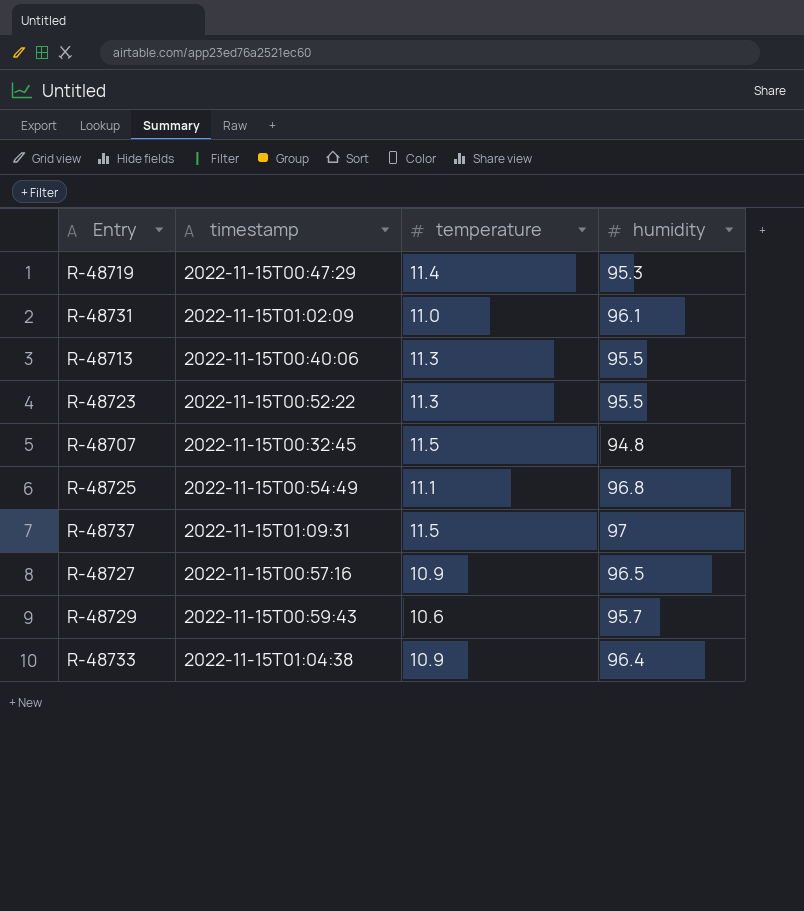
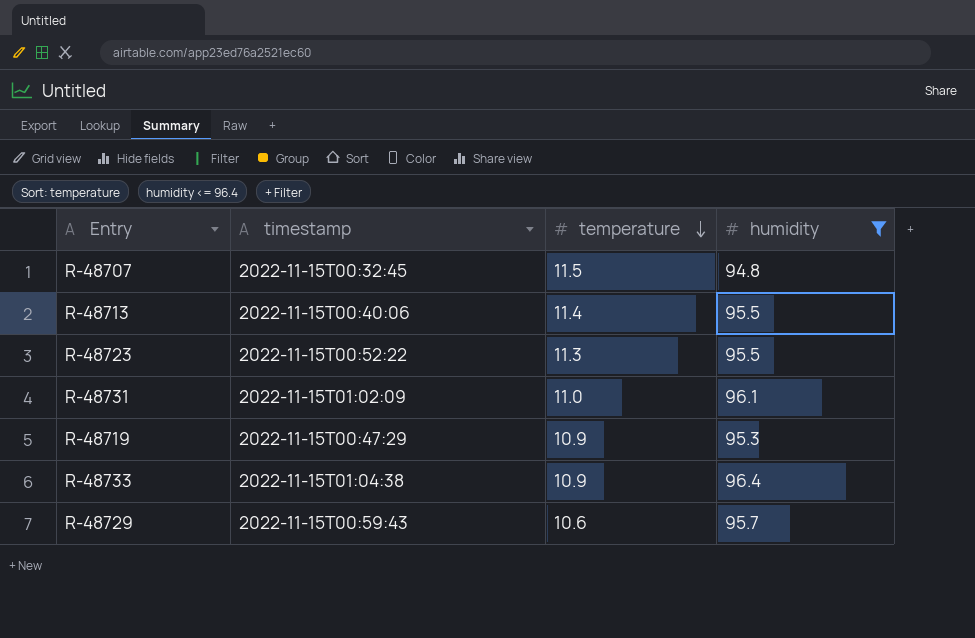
filter: none -> humidity <= 96.4
row order: none -> temperature descending
R-48713 | temperature: 11.3 -> 11.4
R-48719 | temperature: 11.4 -> 10.9

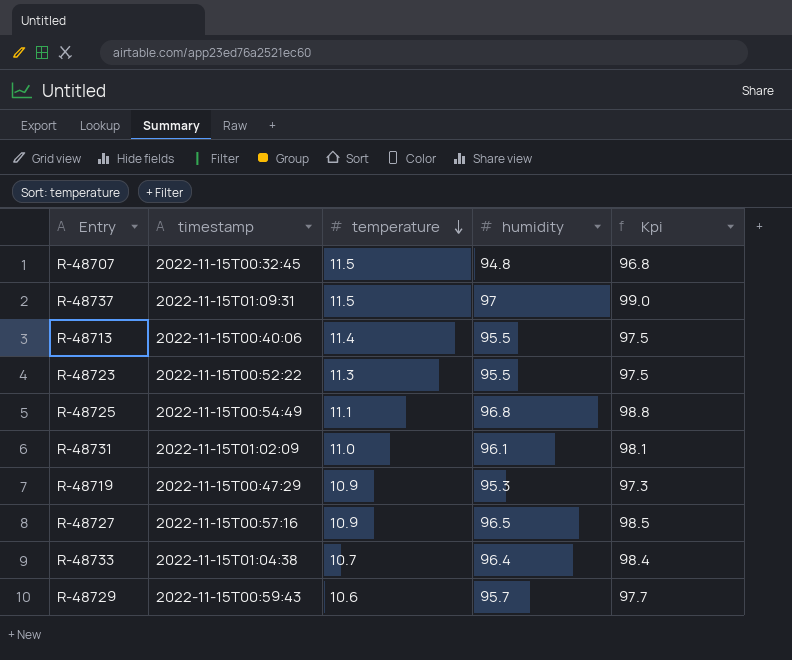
filter: humidity <= 96.4 -> none
column Kpi | formula: none -> [humidity] + 2
R-48733 | temperature: 10.9 -> 10.7

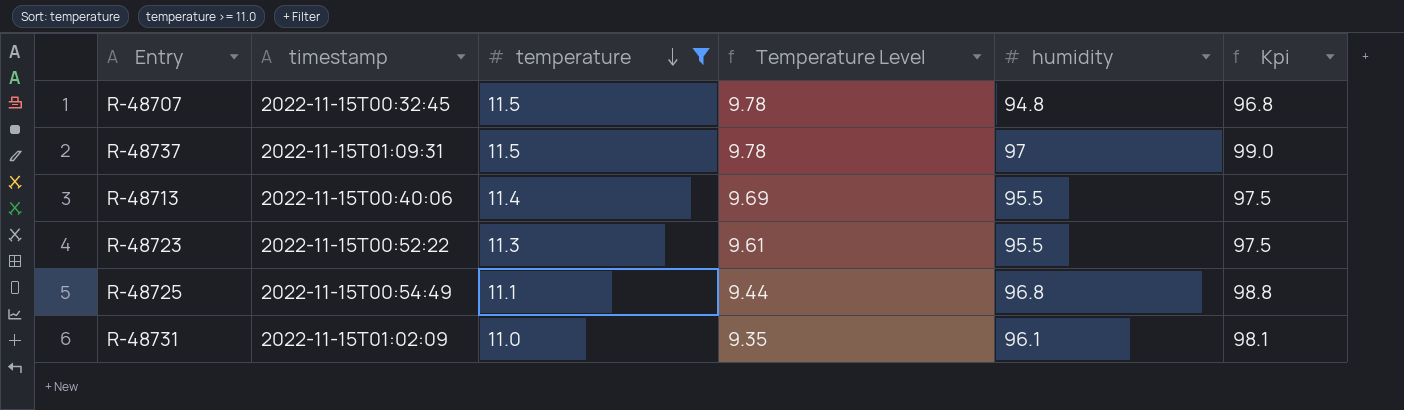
filter: none -> temperature >= 11.0
column Temperature Level | formula: none -> [temperature] * 0.85

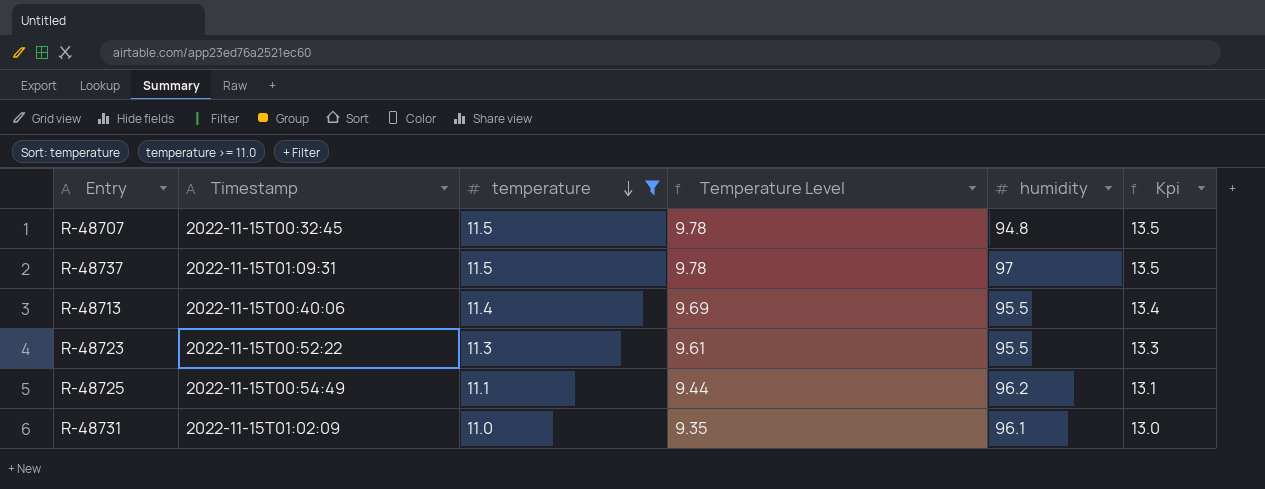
column name: timestamp -> Timestamp
column Kpi | formula: [humidity] + 2 -> [temperature] + 2
R-48725 | humidity: 96.8 -> 96.2

